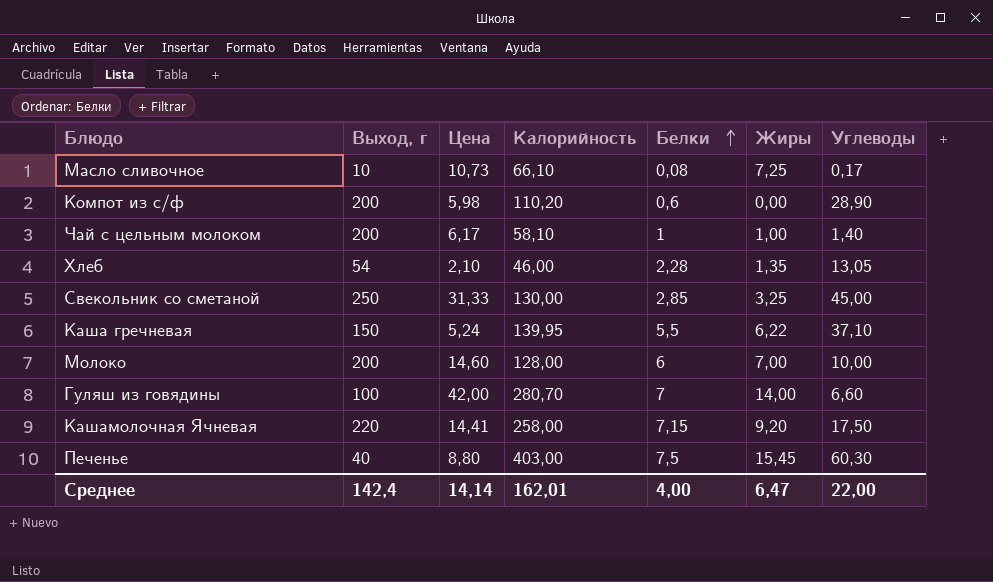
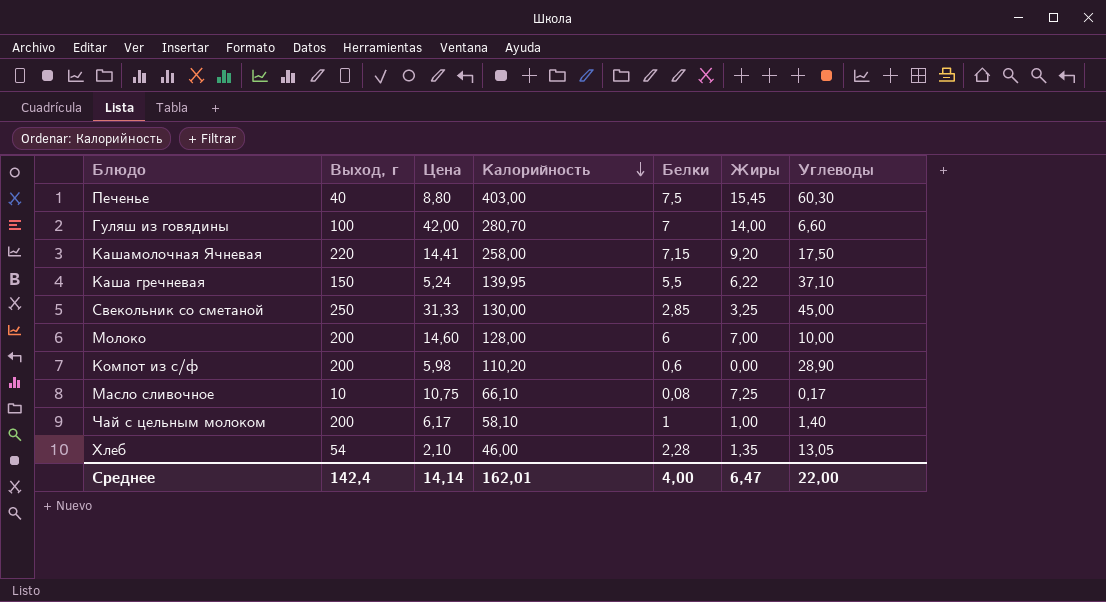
row order: Белки ascending -> Калорийность descending
Масло сливочное | Цена: 10,73 -> 10,75

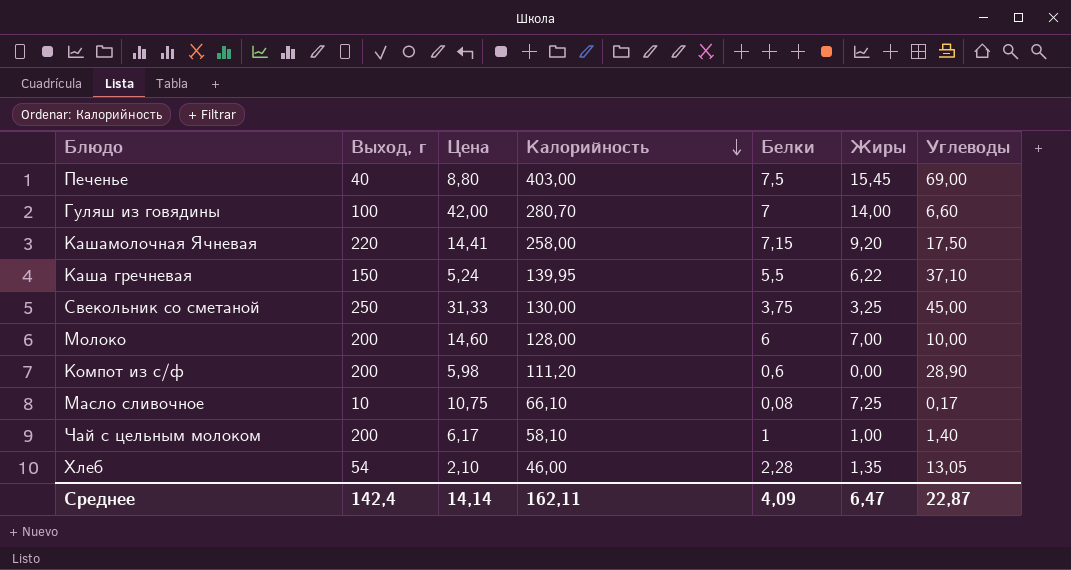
Печенье | Углеводы: 60,30 -> 69,00
Свекольник со сметаной | Белки: 2,85 -> 3,75
Компот из с/ф | Калорийность: 110,20 -> 111,20
Среднее | Калорийность: 162,01 -> 162,11
Среднее | Белки: 4,00 -> 4,09
Среднее | Углеводы: 22,00 -> 22,87

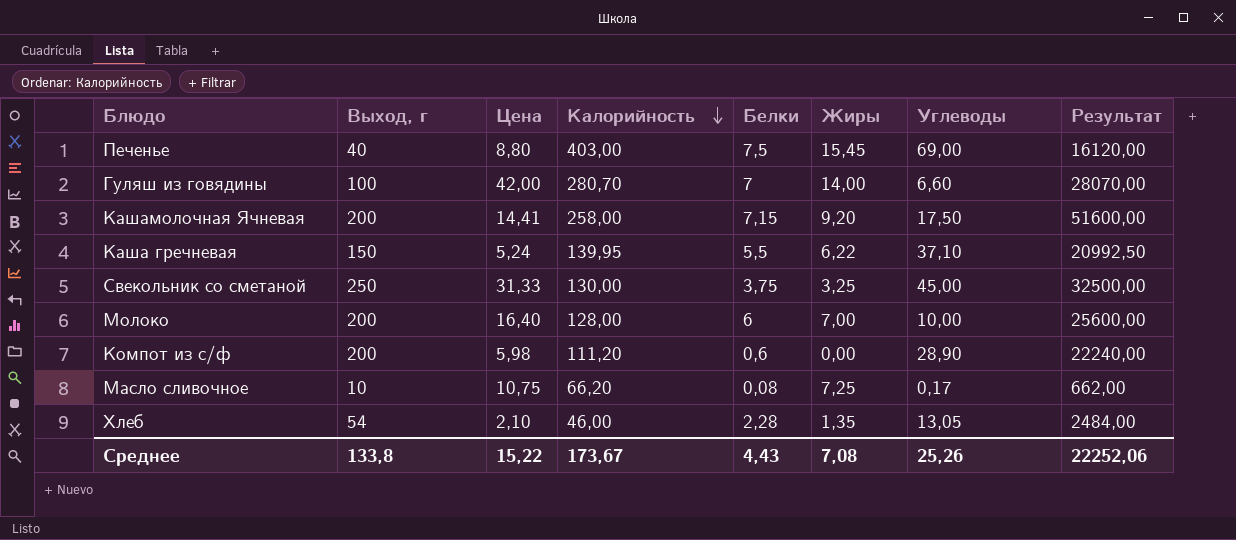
column Результат | formula: none -> [Выход, г] * [Калорийность]
row Чай с цельным молоком: 200 | 6,17 | 58,10 | 1 | 1,00 | 1,40 -> none
Кашамолочная Ячневая | Выход, г: 220 -> 200
Молоко | Цена: 14,60 -> 16,40
Масло сливочное | Калорийность: 66,10 -> 66,20
Среднее | Выход, г: 142,4 -> 133,8
Среднее | Цена: 14,14 -> 15,22
Среднее | Калорийность: 162,11 -> 173,67
Среднее | Белки: 4,09 -> 4,43
Среднее | Жиры: 6,47 -> 7,08
Среднее | Углеводы: 22,87 -> 25,26

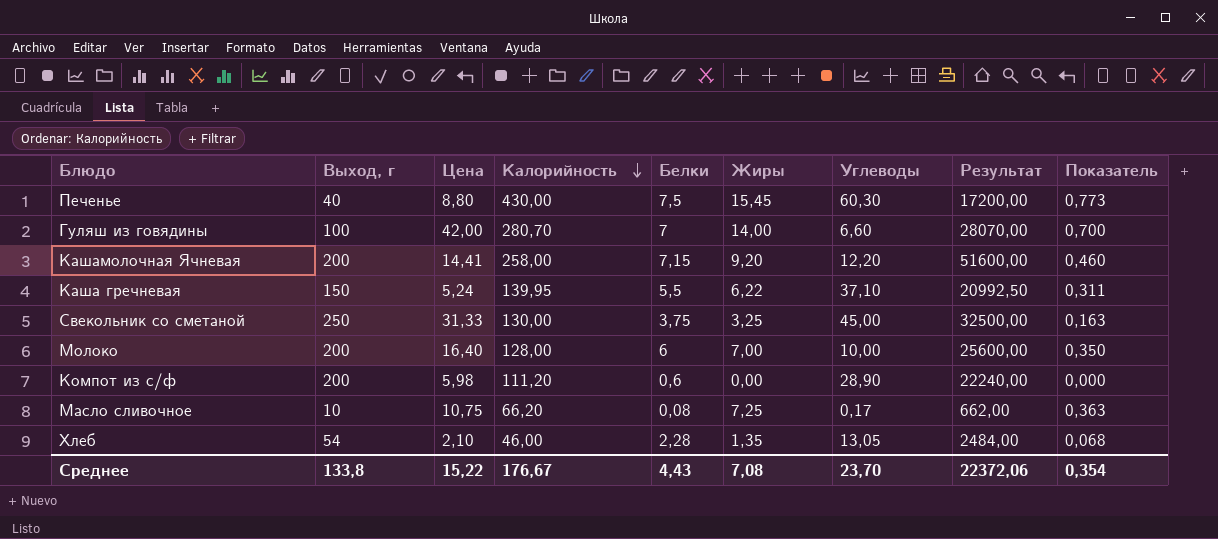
column Показатель | formula: none -> [Жиры] * 0,05
Печенье | Калорийность: 403,00 -> 430,00
Печенье | Углеводы: 69,00 -> 60,30
Печенье | Результат: 16120,00 -> 17200,00
Кашамолочная Ячневая | Углеводы: 17,50 -> 12,20
Среднее | Калорийность: 173,67 -> 176,67
Среднее | Углеводы: 25,26 -> 23,70
Среднее | Результат: 22252,06 -> 22372,06

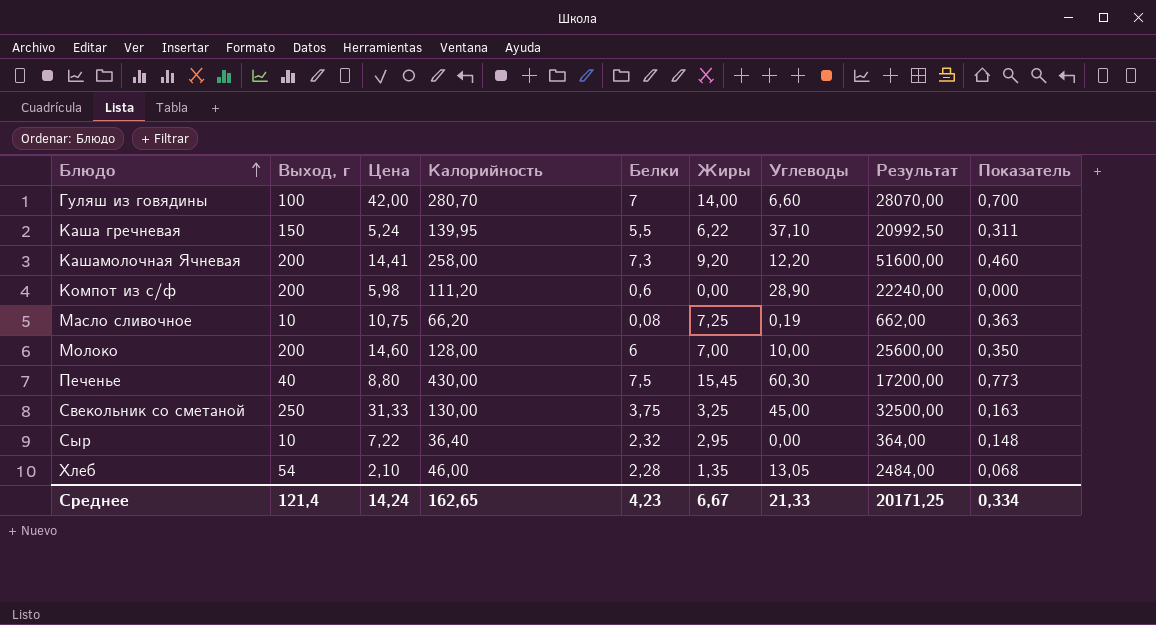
row order: Калорийность descending -> Блюдо ascending
Кашамолочная Ячневая | Белки: 7,15 -> 7,3
Масло сливочное | Углеводы: 0,17 -> 0,19
Молоко | Цена: 16,40 -> 14,60
row Сыр: none -> 10 | 7,22 | 36,40 | 2,32 | 2,95 | 0,00 | 364,00 | 0,148
Среднее | Выход, г: 133,8 -> 121,4
Среднее | Цена: 15,22 -> 14,24
Среднее | Калорийность: 176,67 -> 162,65
Среднее | Белки: 4,43 -> 4,23
Среднее | Жиры: 7,08 -> 6,67
Среднее | Углеводы: 23,70 -> 21,33
Среднее | Результат: 22372,06 -> 20171,25
Среднее | Показатель: 0,354 -> 0,334

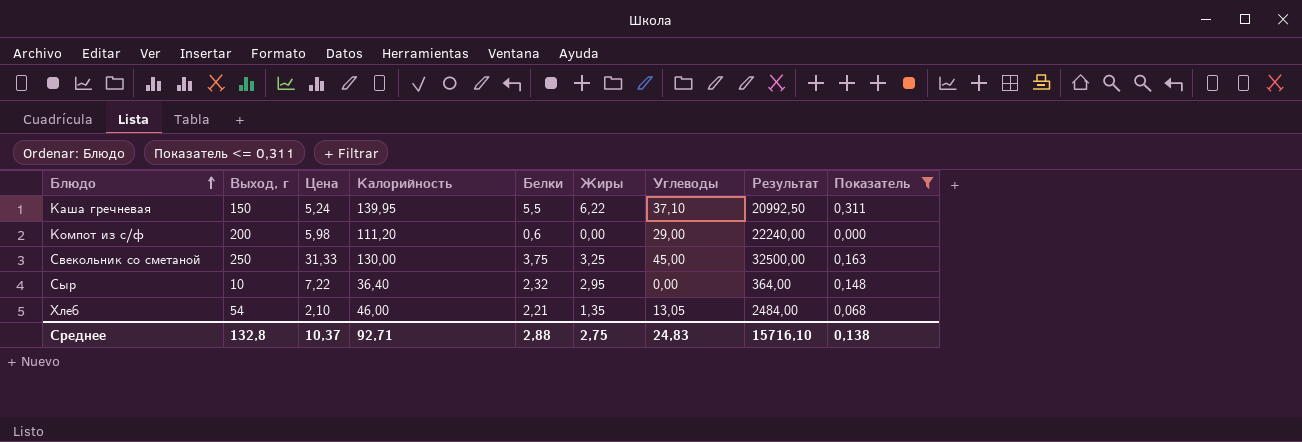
filter: none -> Показатель <= 0,311
Компот из с/ф | Углеводы: 28,90 -> 29,00
Хлеб | Белки: 2,28 -> 2,21
Среднее | Выход, г: 121,4 -> 132,8
Среднее | Цена: 14,24 -> 10,37
Среднее | Калорийность: 162,65 -> 92,71
Среднее | Белки: 4,23 -> 2,88
Среднее | Жиры: 6,67 -> 2,75
Среднее | Углеводы: 21,33 -> 24,83
Среднее | Результат: 20171,25 -> 15716,10
Среднее | Показатель: 0,334 -> 0,138

